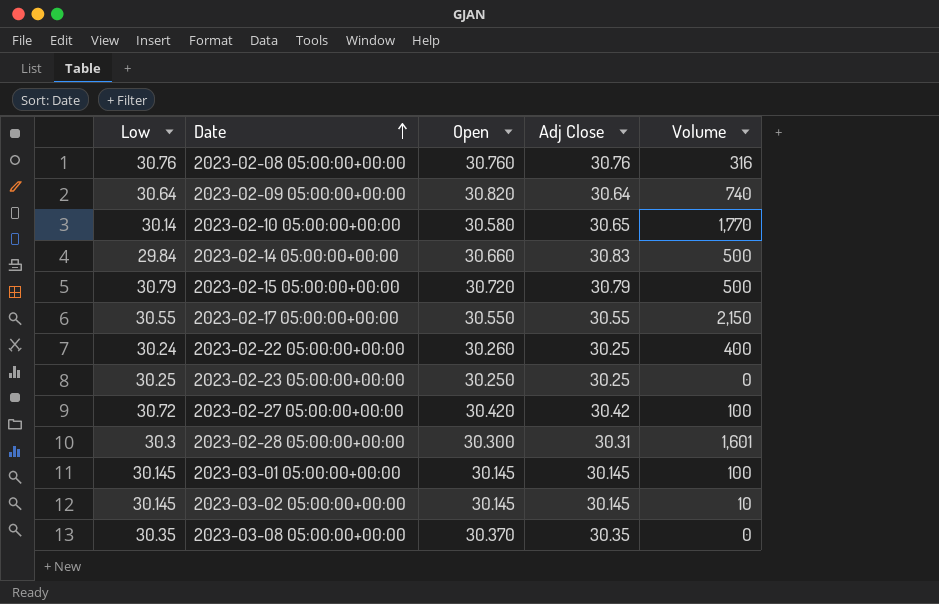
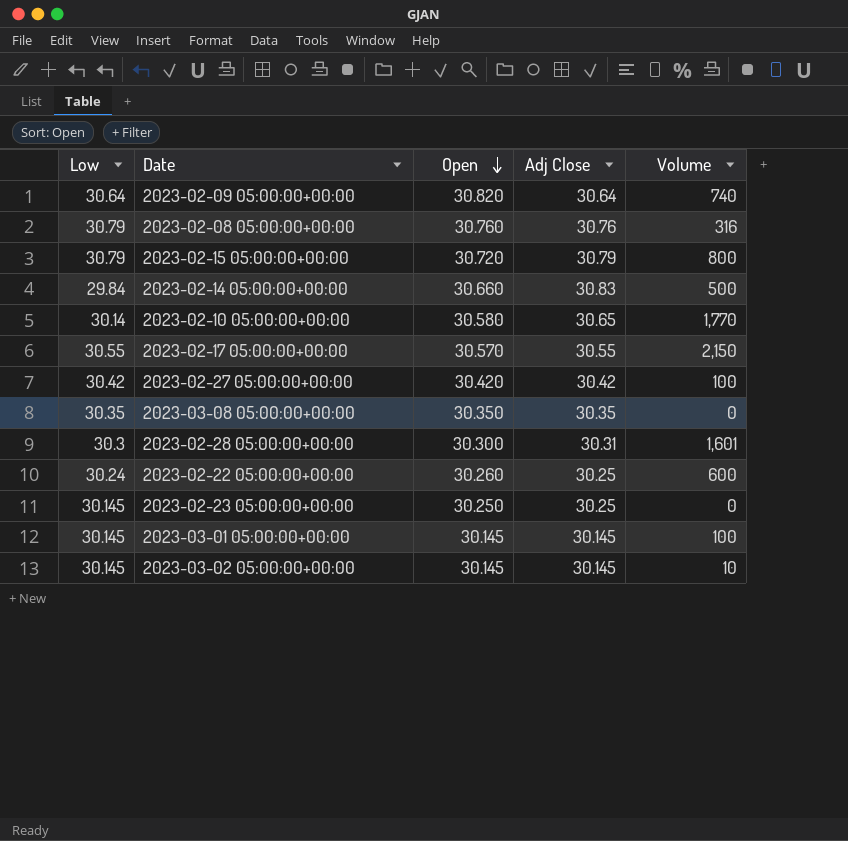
row order: Date ascending -> Open descending
2023-02-08 05:00:00+00:00 | Low: 30.76 -> 30.79
2023-02-15 05:00:00+00:00 | Volume: 500 -> 800
2023-02-17 05:00:00+00:00 | Open: 30.550 -> 30.570
2023-02-27 05:00:00+00:00 | Low: 30.72 -> 30.42
2023-03-08 05:00:00+00:00 | Open: 30.370 -> 30.350
2023-02-22 05:00:00+00:00 | Volume: 400 -> 600
2023-02-23 05:00:00+00:00 | Low: 30.25 -> 30.145

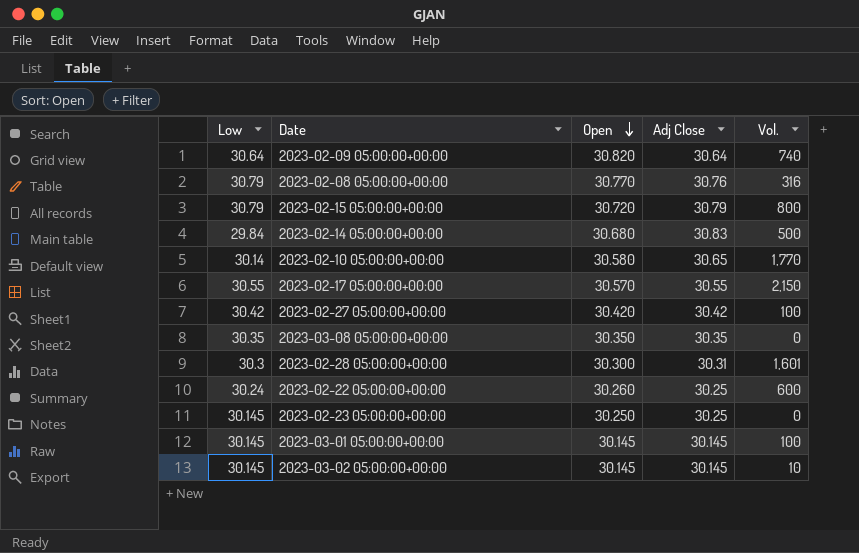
column name: Volume -> Vol.
2023-02-08 05:00:00+00:00 | Open: 30.760 -> 30.770
2023-02-14 05:00:00+00:00 | Open: 30.660 -> 30.680

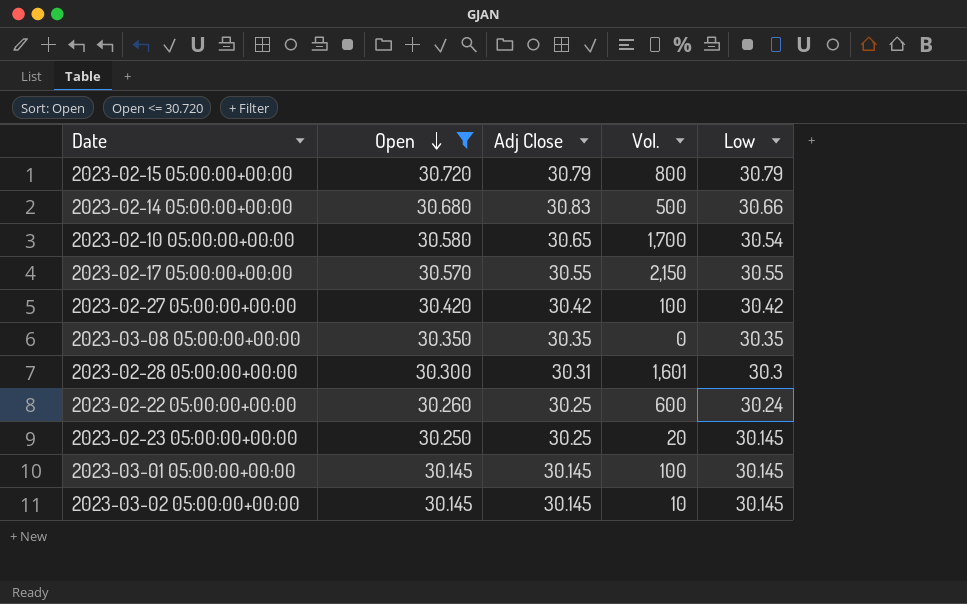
filter: none -> Open <= 30.720
column Low | position: 1 -> 5
2023-02-14 05:00:00+00:00 | Low: 29.84 -> 30.66
2023-02-10 05:00:00+00:00 | Vol.: 1,770 -> 1,700
2023-02-10 05:00:00+00:00 | Low: 30.14 -> 30.54
2023-02-23 05:00:00+00:00 | Vol.: 0 -> 20

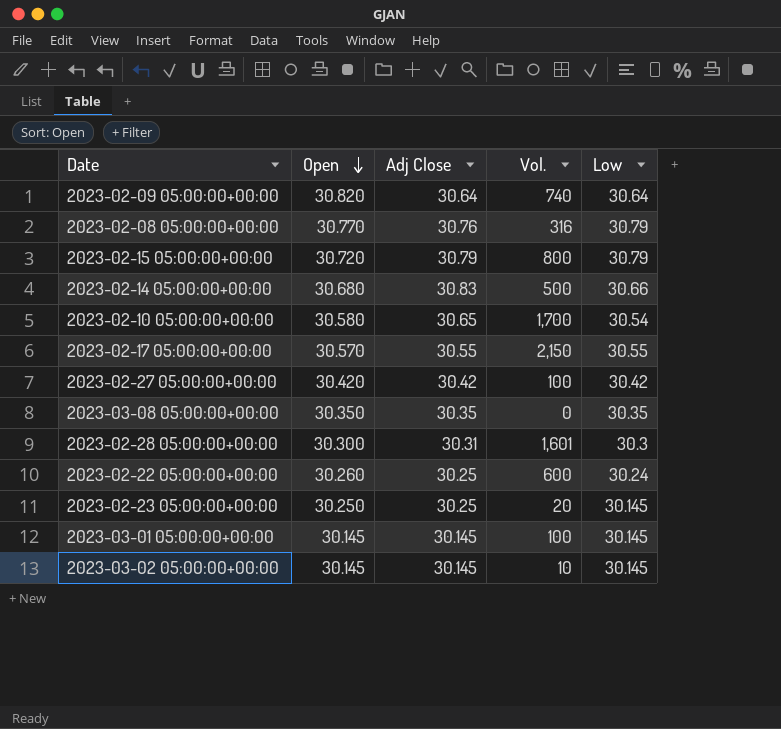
filter: Open <= 30.720 -> none

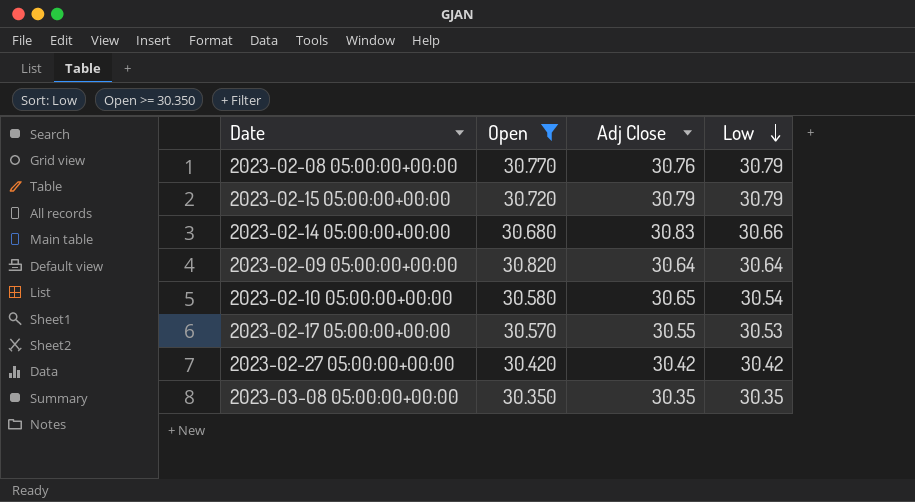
filter: none -> Open >= 30.350
row order: Open descending -> Low descending
column Vol. | position: 4 -> none
2023-02-17 05:00:00+00:00 | Low: 30.55 -> 30.53

